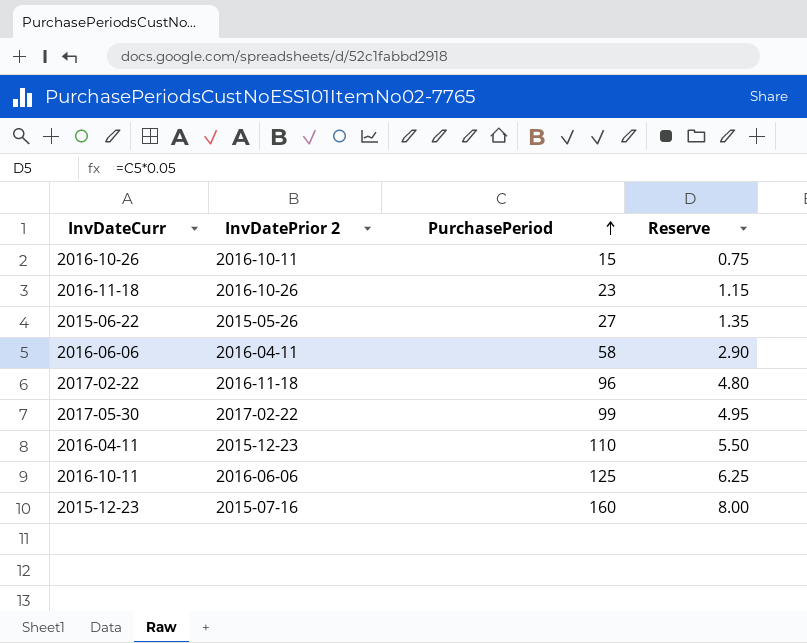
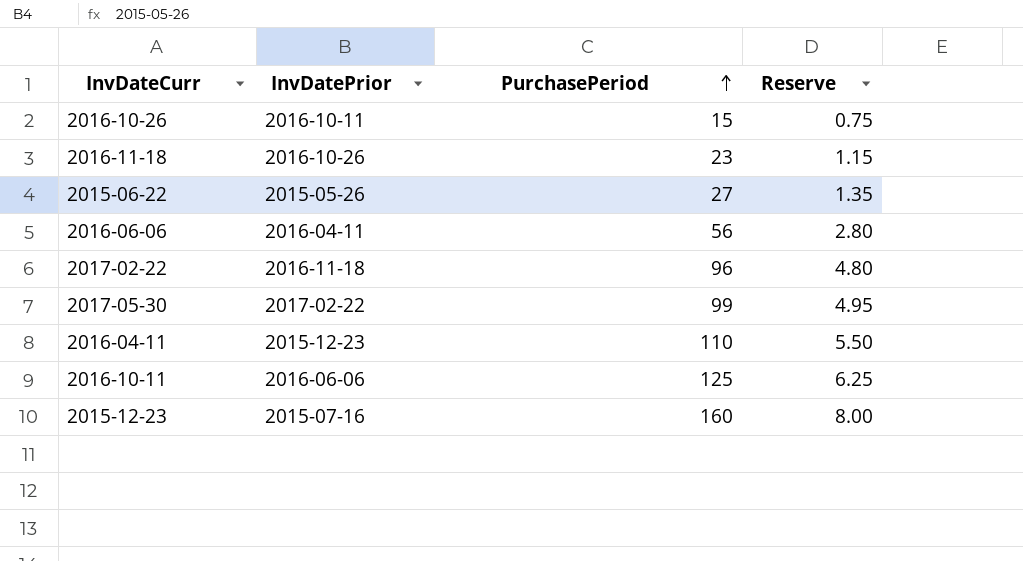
column name: InvDatePrior 2 -> InvDatePrior
2016-06-06 | PurchasePeriod: 58 -> 56
2016-06-06 | Reserve: 2.90 -> 2.80

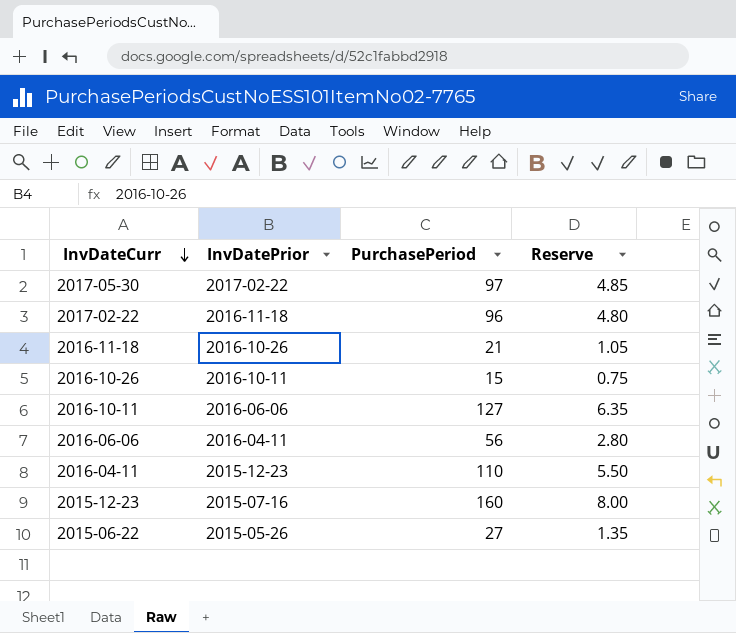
row order: PurchasePeriod ascending -> InvDateCurr descending
2017-05-30 | PurchasePeriod: 99 -> 97
2017-05-30 | Reserve: 4.95 -> 4.85
2016-11-18 | PurchasePeriod: 23 -> 21
2016-11-18 | Reserve: 1.15 -> 1.05
2016-10-11 | PurchasePeriod: 125 -> 127
2016-10-11 | Reserve: 6.25 -> 6.35

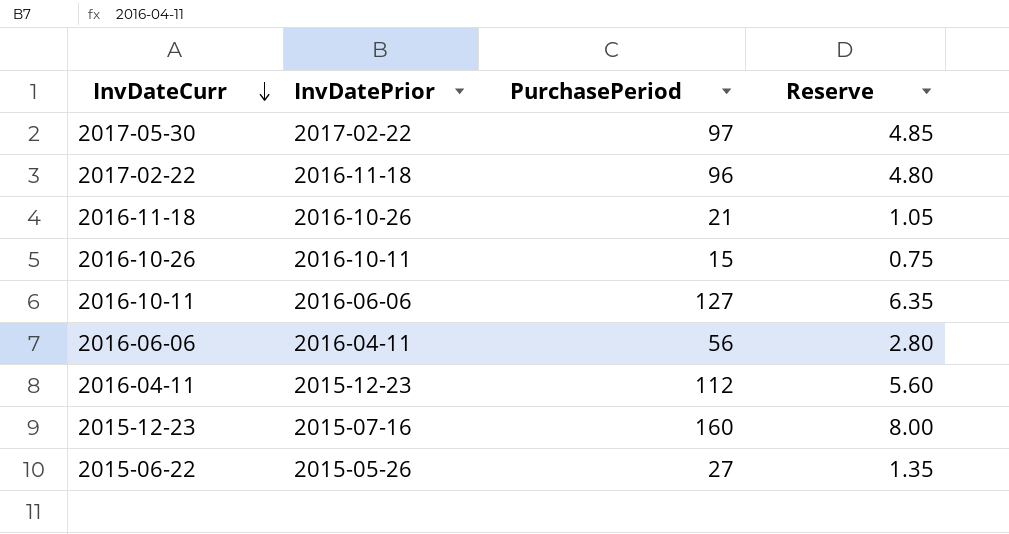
2016-04-11 | PurchasePeriod: 110 -> 112
2016-04-11 | Reserve: 5.50 -> 5.60

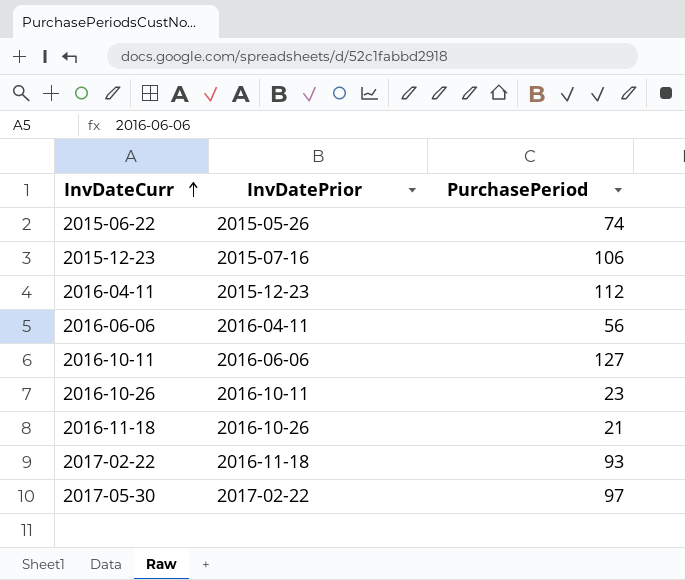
row order: InvDateCurr descending -> InvDateCurr ascending
column Reserve | formula: [PurchasePeriod] * 0.05 -> none
2015-06-22 | PurchasePeriod: 27 -> 74
2015-12-23 | PurchasePeriod: 160 -> 106
2016-10-26 | PurchasePeriod: 15 -> 23
2017-02-22 | PurchasePeriod: 96 -> 93

